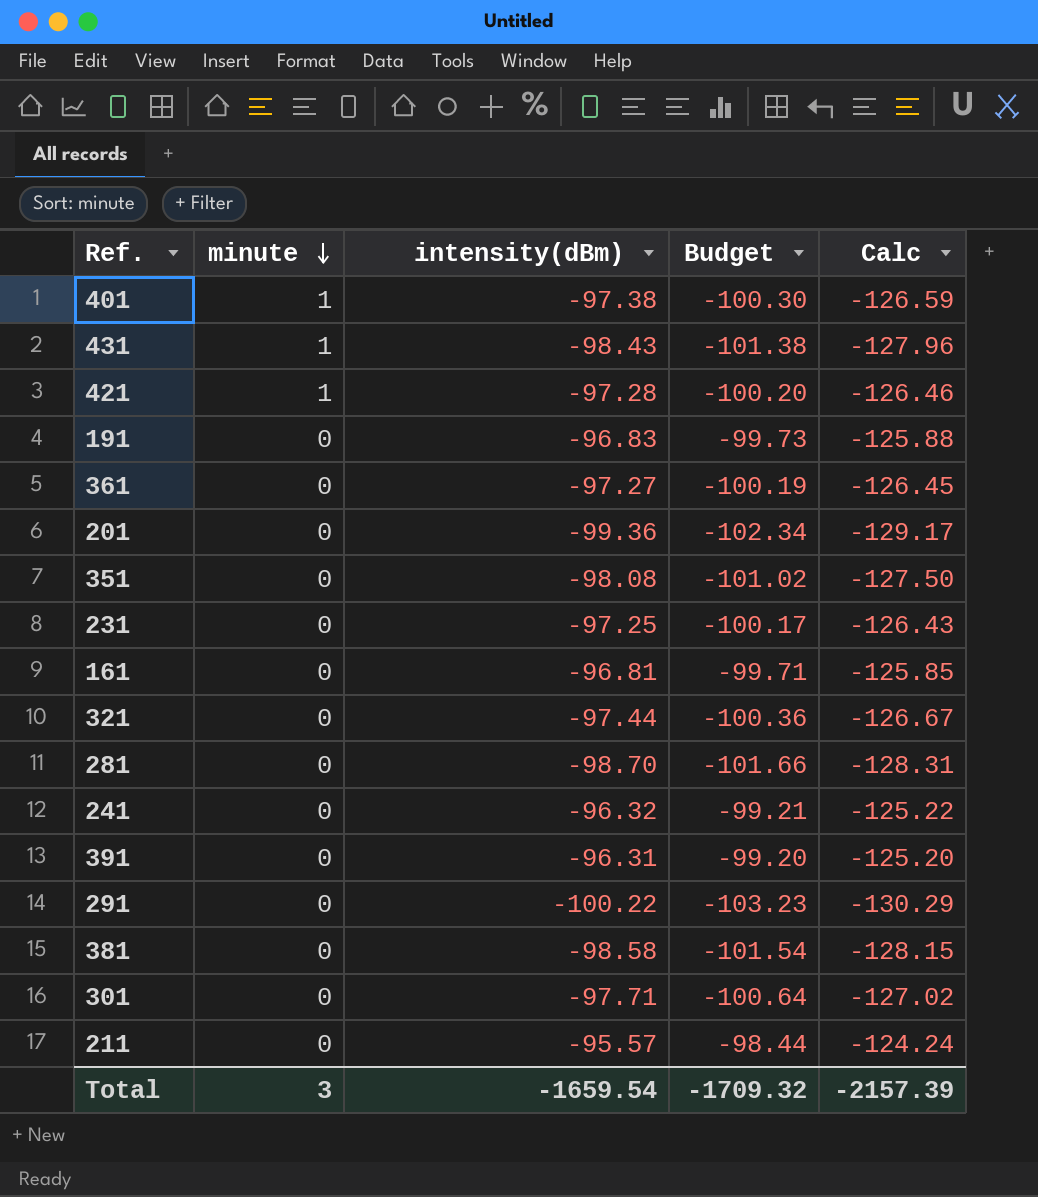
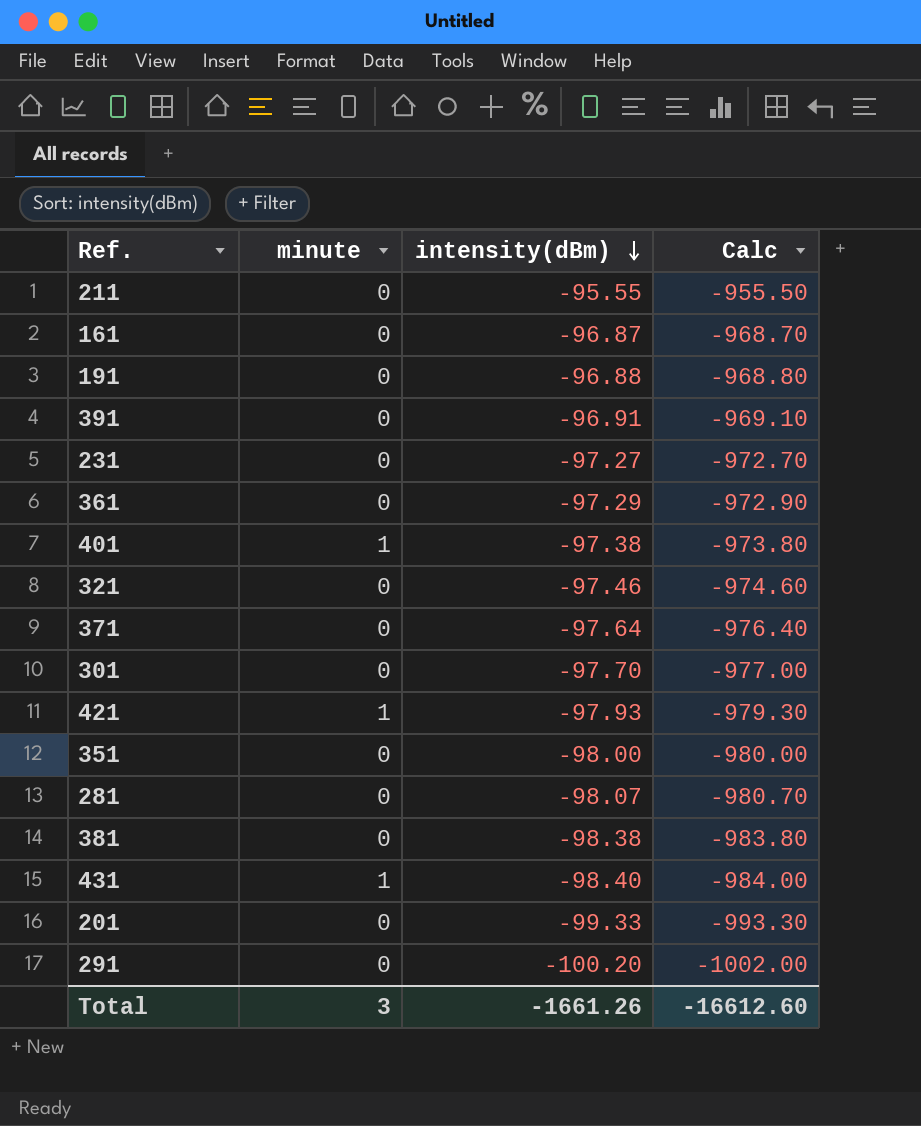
row order: minute descending -> intensity(dBm) descending
column Budget | formula: [intensity(dBm)] * 1.03 -> none
column Calc | formula: [intensity(dBm)] * 1.3 -> [intensity(dBm)] * 10
row 241: 0 | -96.32 | -99.21 | -125.22 -> none
211 | intensity(dBm): -95.57 -> -95.55
161 | intensity(dBm): -96.81 -> -96.87
191 | intensity(dBm): -96.83 -> -96.88
391 | intensity(dBm): -96.31 -> -96.91
231 | intensity(dBm): -97.25 -> -97.27
361 | intensity(dBm): -97.27 -> -97.29
321 | intensity(dBm): -97.44 -> -97.46
row 371: none -> 0 | -97.64 | -976.40
301 | intensity(dBm): -97.71 -> -97.70
421 | intensity(dBm): -97.28 -> -97.93
351 | intensity(dBm): -98.08 -> -98.00
281 | intensity(dBm): -98.70 -> -98.07
381 | intensity(dBm): -98.58 -> -98.38
431 | intensity(dBm): -98.43 -> -98.40
201 | intensity(dBm): -99.36 -> -99.33
291 | intensity(dBm): -100.22 -> -100.20
Total | intensity(dBm): -1659.54 -> -1661.26
Total | Calc: -2157.39 -> -16612.60

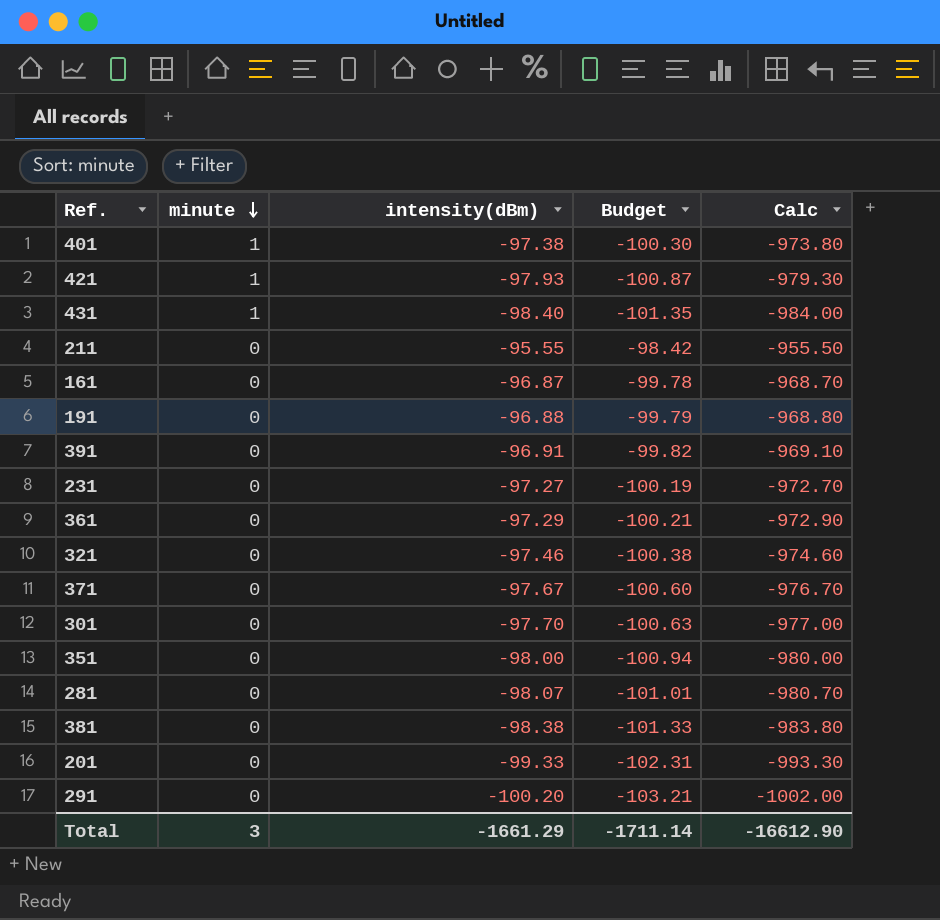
row order: intensity(dBm) descending -> minute descending
column Budget | formula: none -> [intensity(dBm)] * 1.03
371 | intensity(dBm): -97.64 -> -97.67
371 | Calc: -976.40 -> -976.70
Total | intensity(dBm): -1661.26 -> -1661.29
Total | Calc: -16612.60 -> -16612.90

